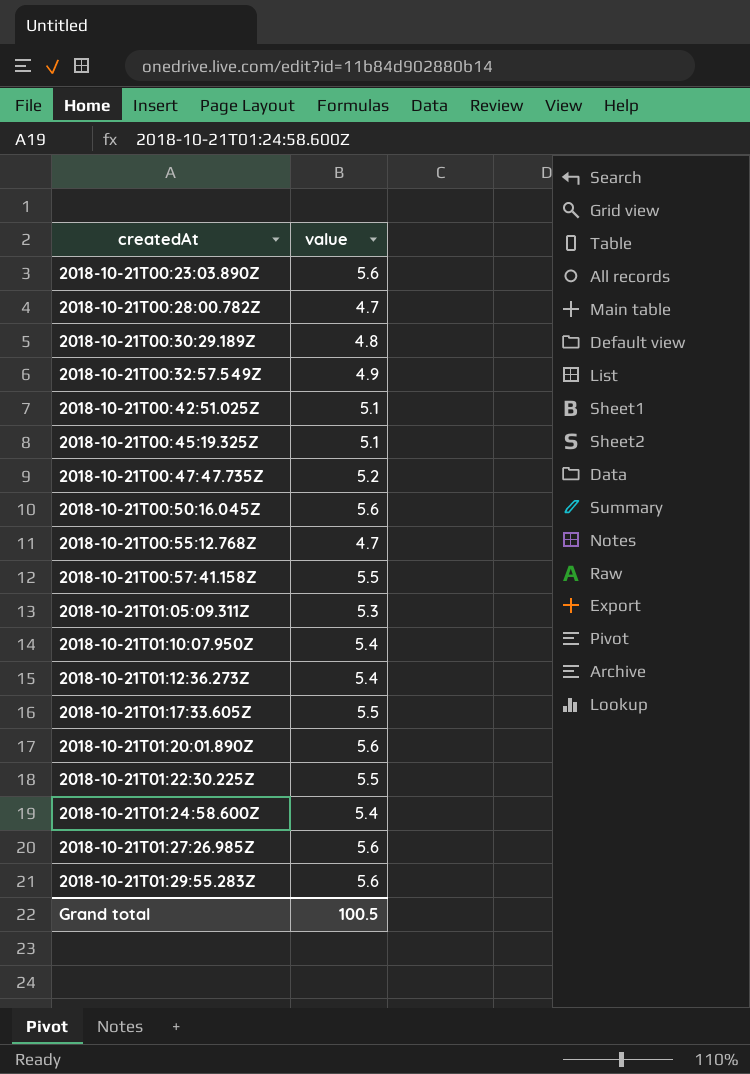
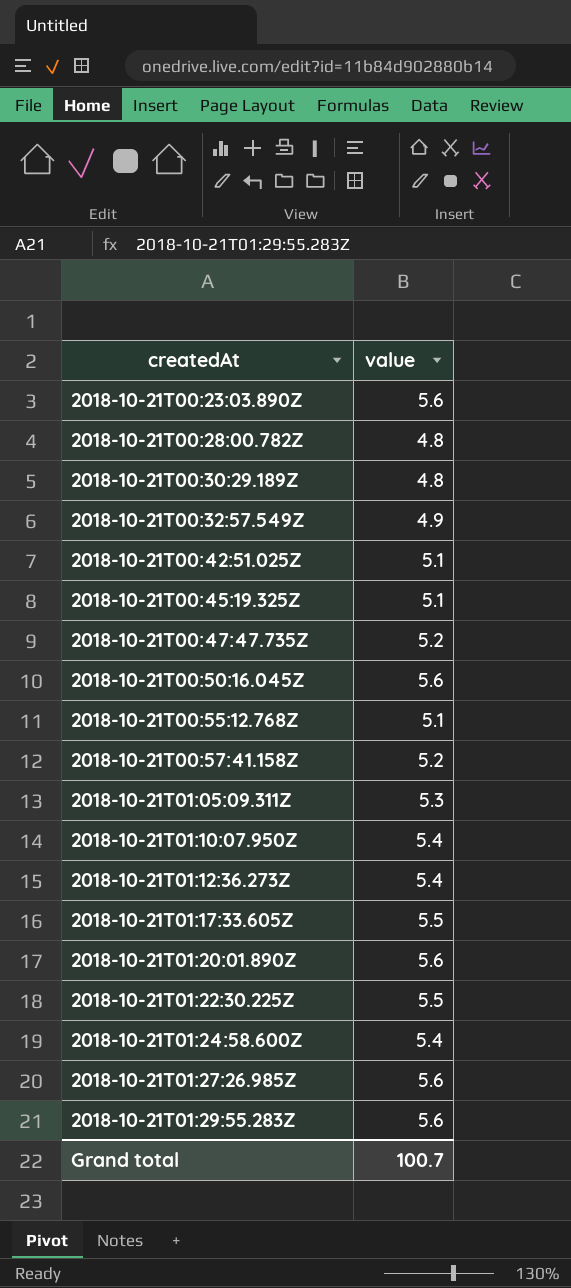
2018-10-21T00:28:00.782Z | value: 4.7 -> 4.8
2018-10-21T00:55:12.768Z | value: 4.7 -> 5.1
2018-10-21T00:57:41.158Z | value: 5.5 -> 5.2
Grand total | value: 100.5 -> 100.7

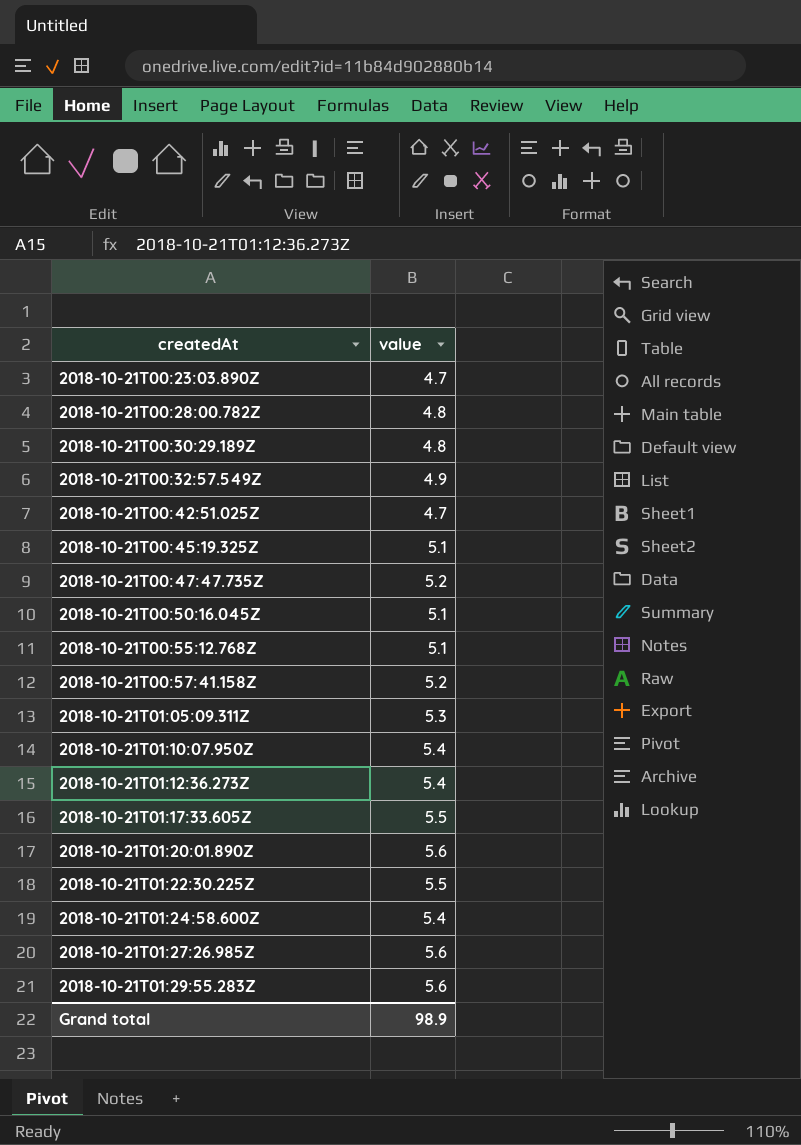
2018-10-21T00:23:03.890Z | value: 5.6 -> 4.7
2018-10-21T00:42:51.025Z | value: 5.1 -> 4.7
2018-10-21T00:50:16.045Z | value: 5.6 -> 5.1
Grand total | value: 100.7 -> 98.9

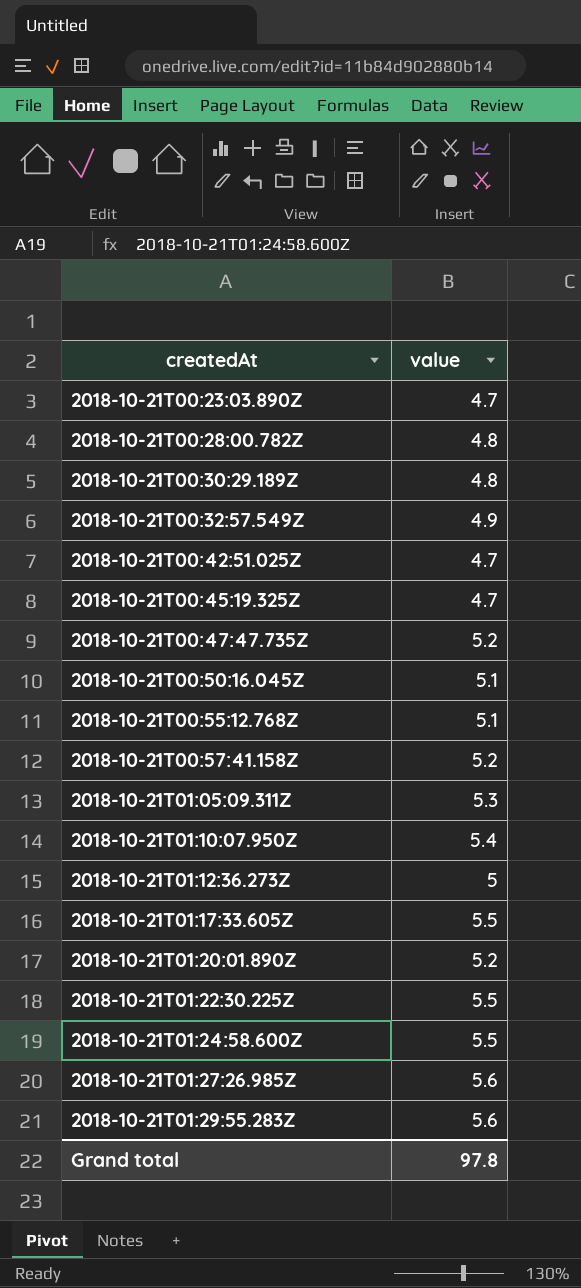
2018-10-21T00:45:19.325Z | value: 5.1 -> 4.7
2018-10-21T01:12:36.273Z | value: 5.4 -> 5
2018-10-21T01:20:01.890Z | value: 5.6 -> 5.2
2018-10-21T01:24:58.600Z | value: 5.4 -> 5.5
Grand total | value: 98.9 -> 97.8

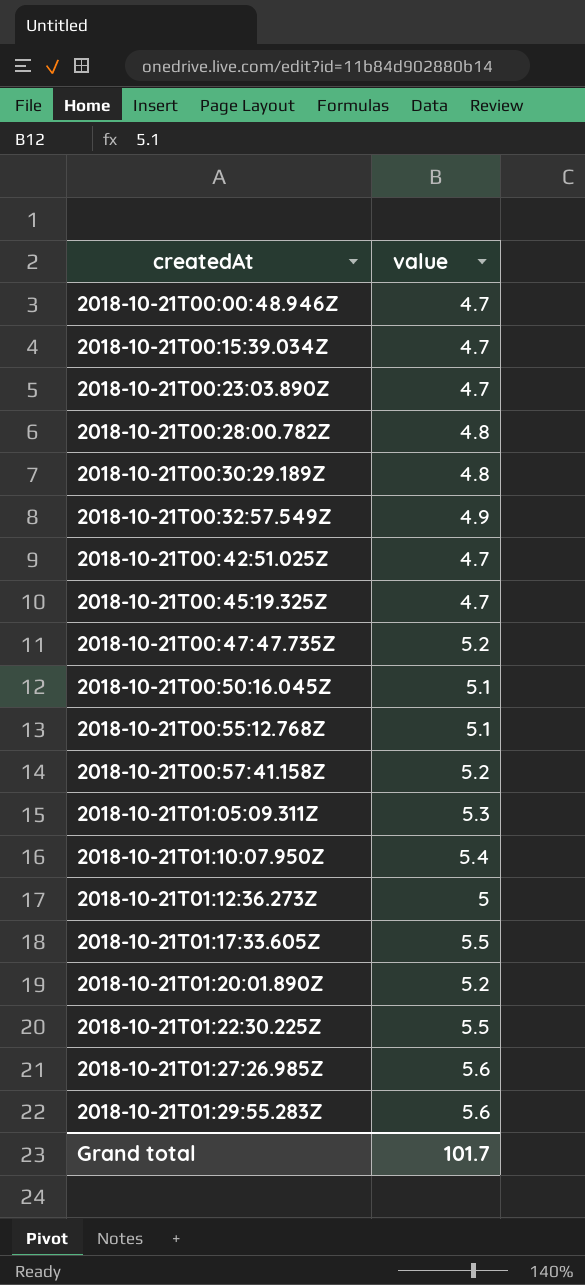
row 2018-10-21T01:24:58.600Z: 5.5 -> none
row 2018-10-21T00:00:48.946Z: none -> 4.7
row 2018-10-21T00:15:39.034Z: none -> 4.7
Grand total | value: 97.8 -> 101.7

